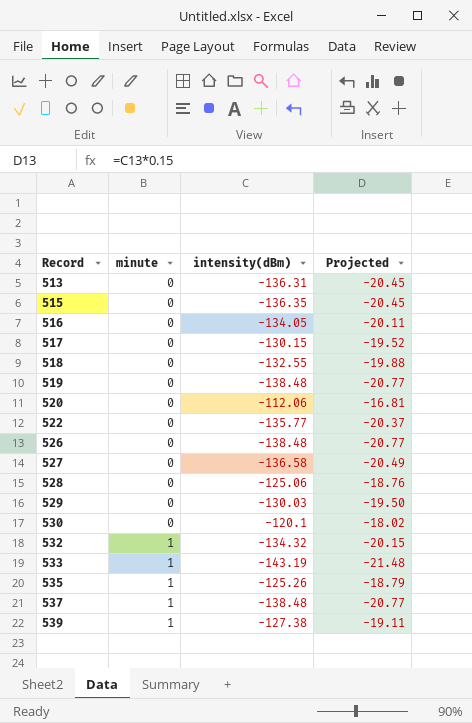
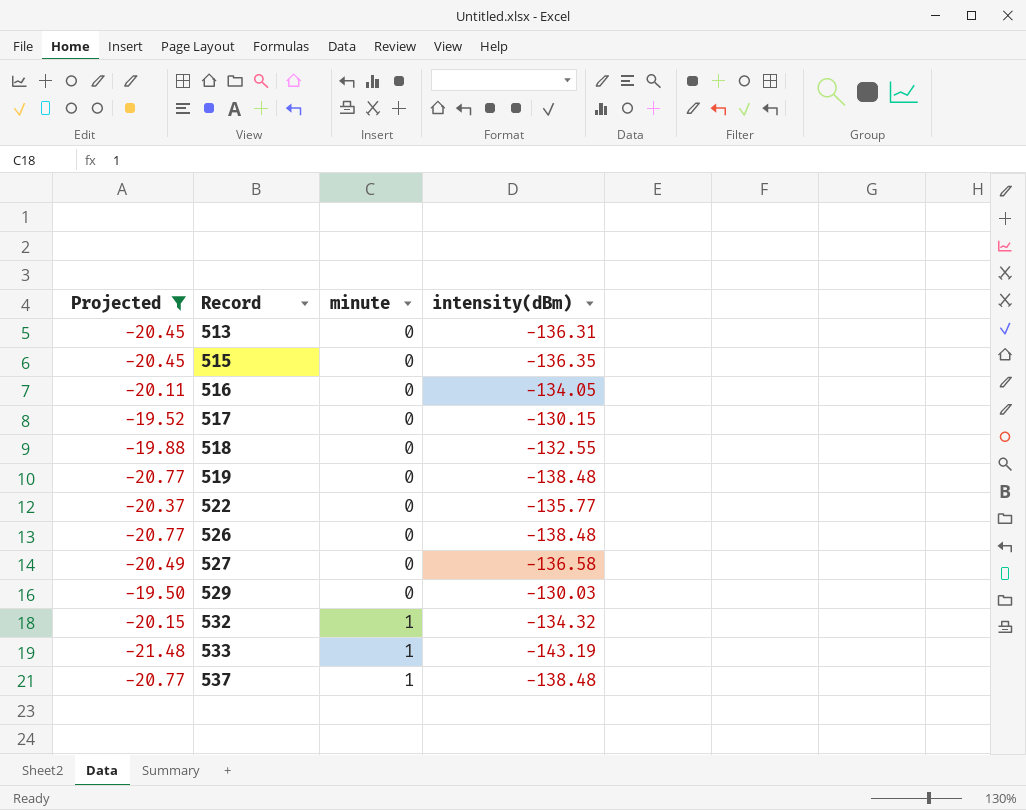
filter: none -> Projected <= -19.50
column Projected | position: 4 -> 1

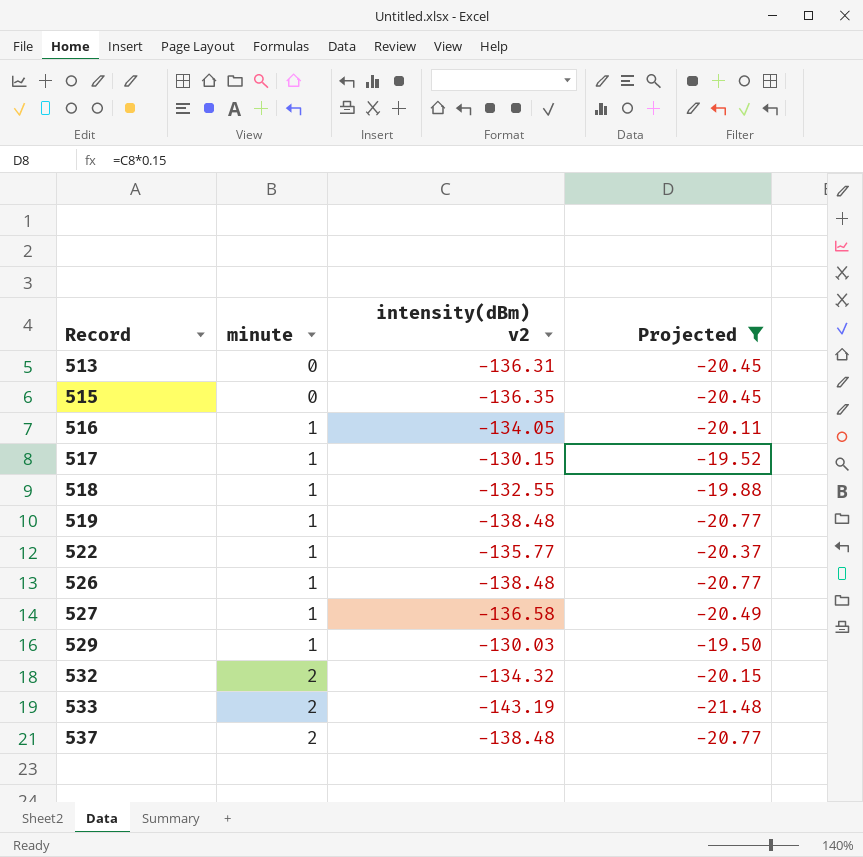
column name: intensity(dBm) -> intensity(dBm) v2
column Projected | position: 1 -> 4
516 | minute: 0 -> 1
517 | minute: 0 -> 1
518 | minute: 0 -> 1
519 | minute: 0 -> 1
522 | minute: 0 -> 1
526 | minute: 0 -> 1
527 | minute: 0 -> 1
529 | minute: 0 -> 1
532 | minute: 1 -> 2
533 | minute: 1 -> 2
537 | minute: 1 -> 2

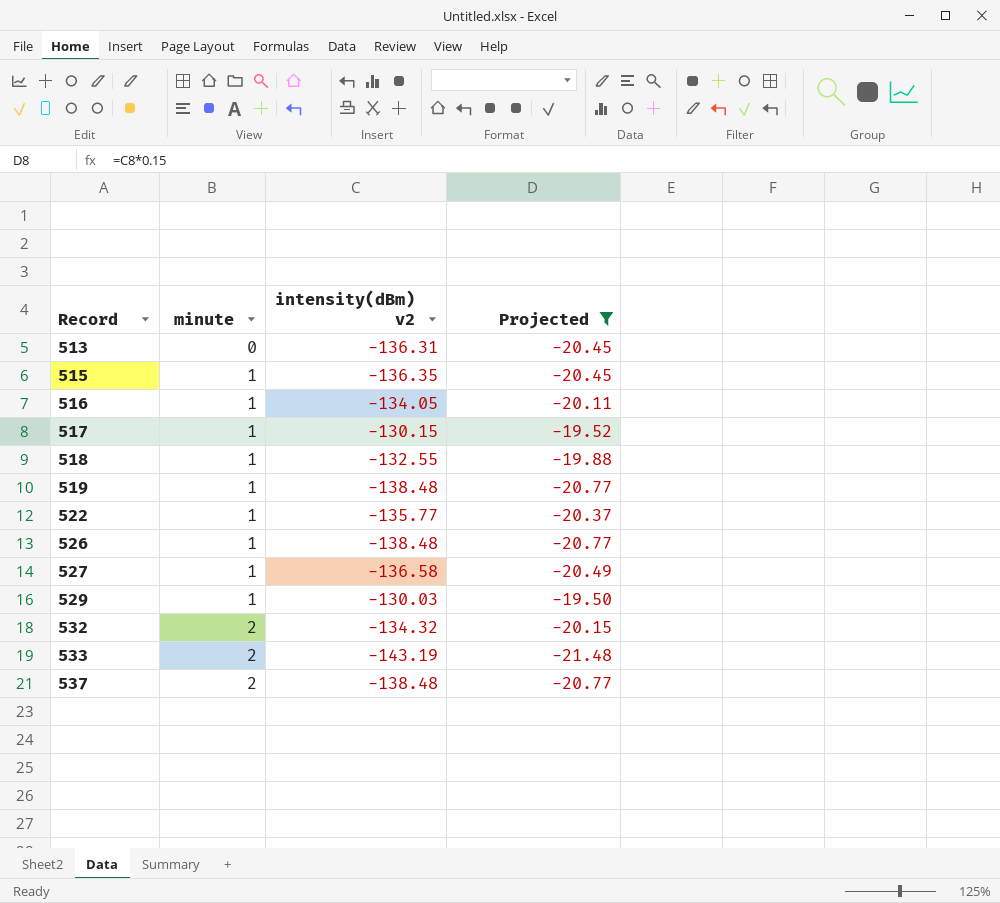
515 | minute: 0 -> 1

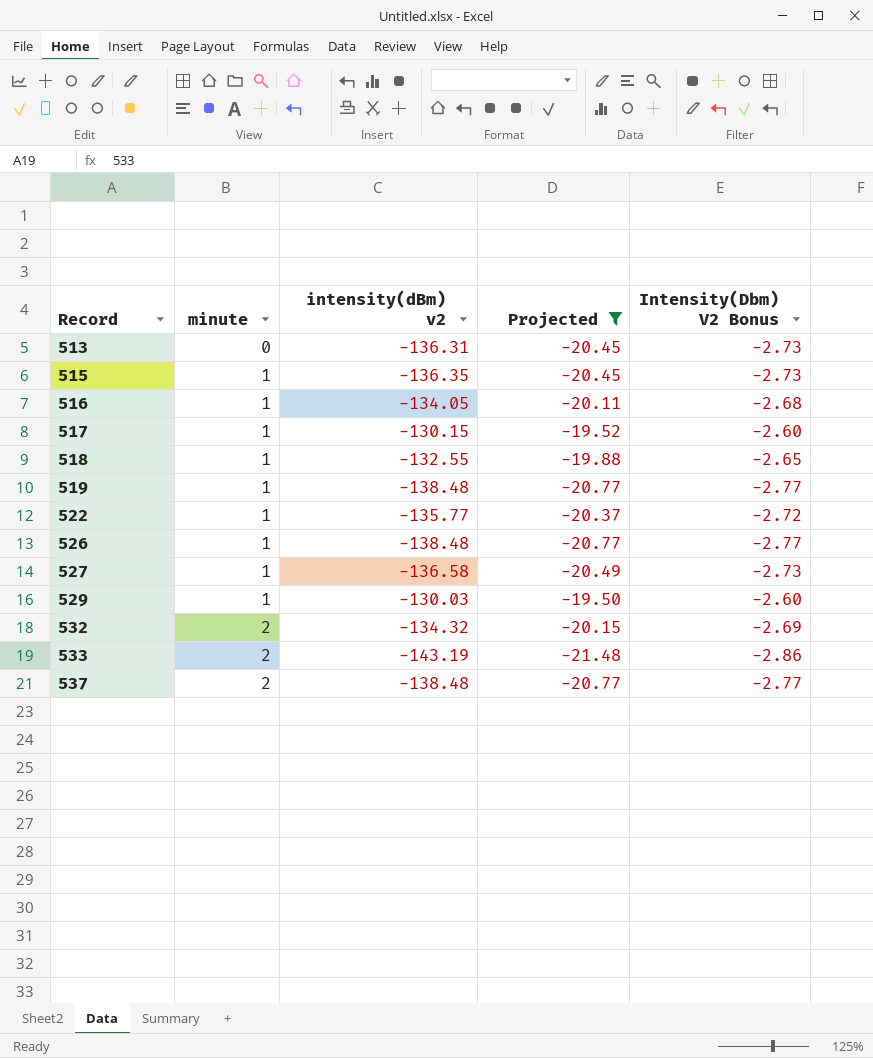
column Intensity(Dbm) V2 Bonus | formula: none -> [intensity(dBm) v2] * 0.02

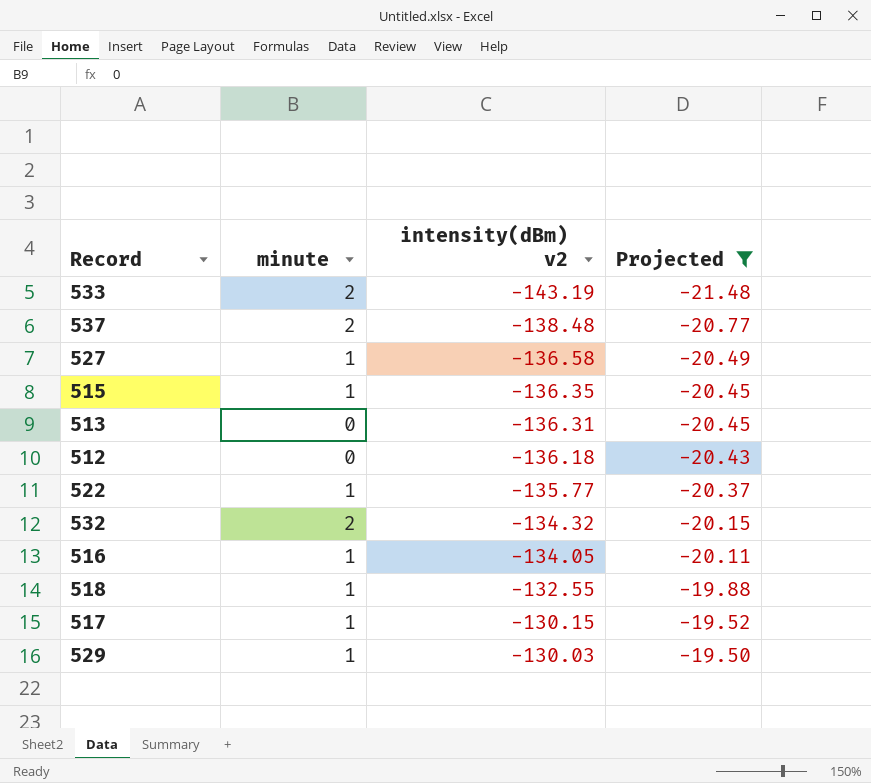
row order: Record ascending -> intensity(dBm) v2 ascending
column Intensity(Dbm) V2 Bonus | formula: [intensity(dBm) v2] * 0.02 -> none
row 519: 1 | -138.48 | -20.77 | -2.77 -> none
row 526: 1 | -138.48 | -20.77 | -2.77 -> none
row 512: none -> 0 | -136.18 | -20.43

